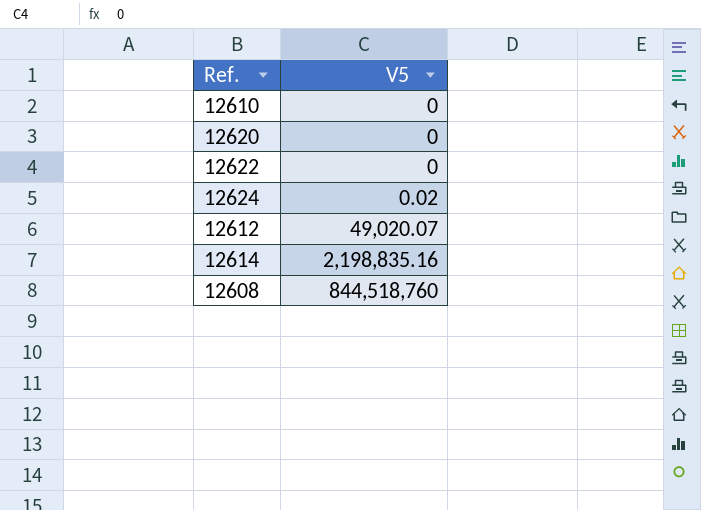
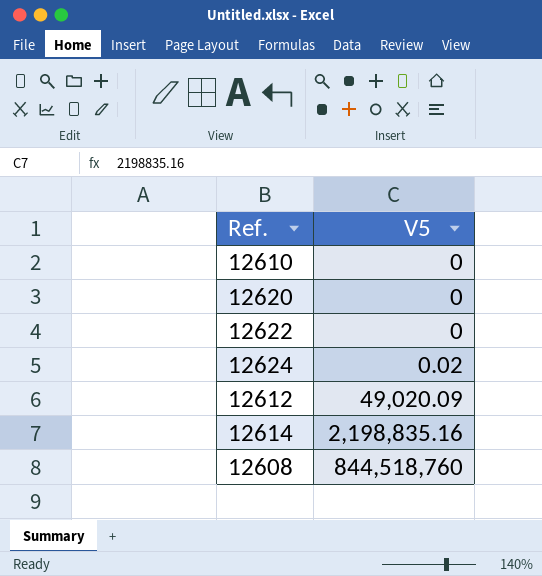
12612 | V5: 49,020.07 -> 49,020.09

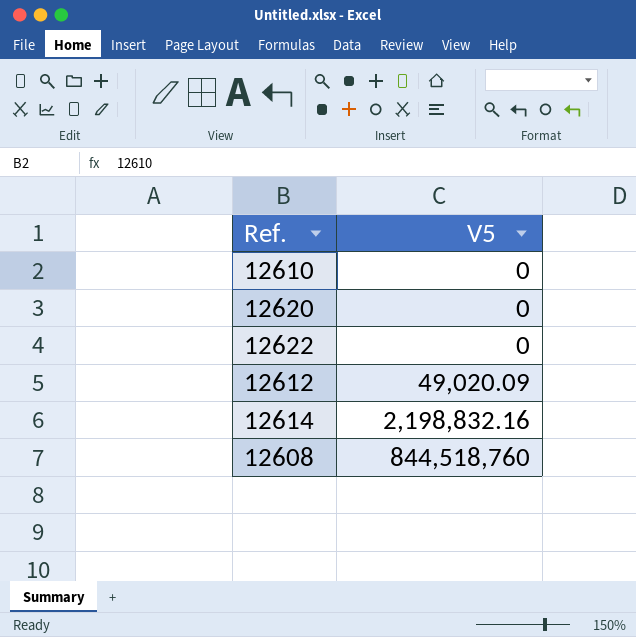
row 12624: 0.02 -> none
12614 | V5: 2,198,835.16 -> 2,198,832.16

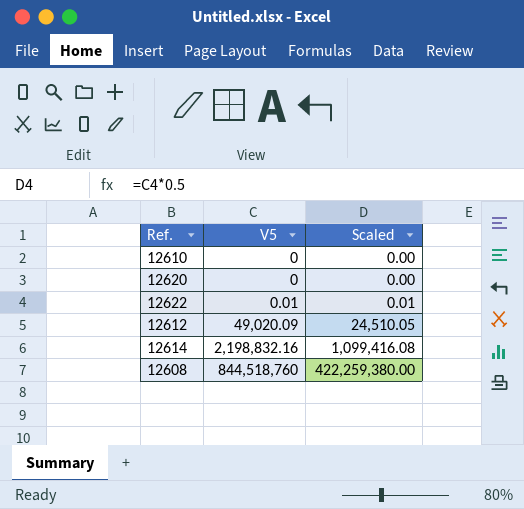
column Scaled | formula: none -> [V5] * 0.5
12622 | V5: 0 -> 0.01

